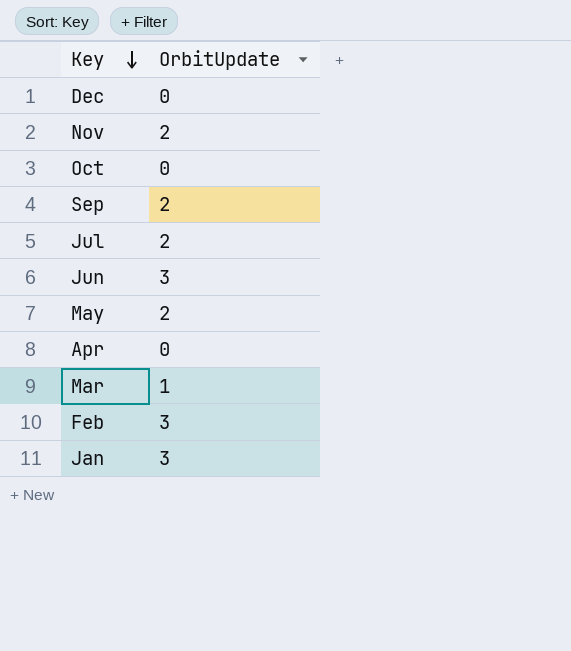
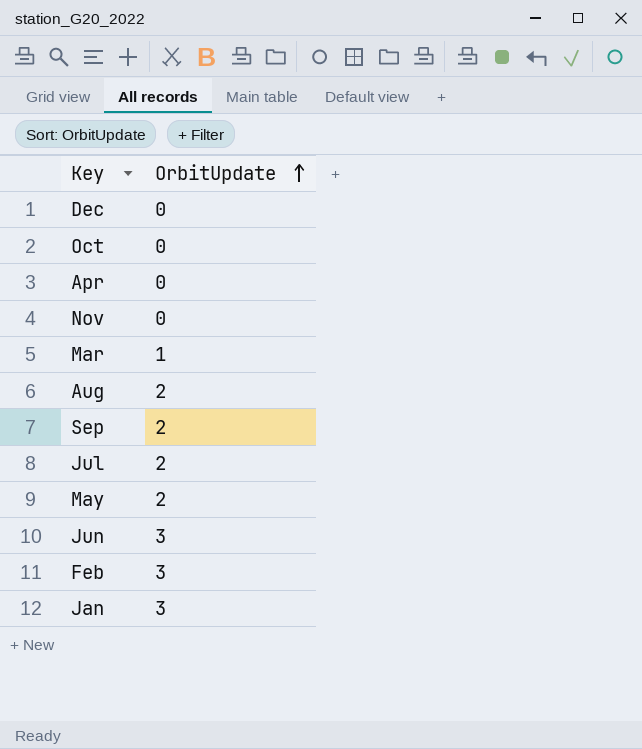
row order: Key descending -> OrbitUpdate ascending
Nov | OrbitUpdate: 2 -> 0
row Aug: none -> 2

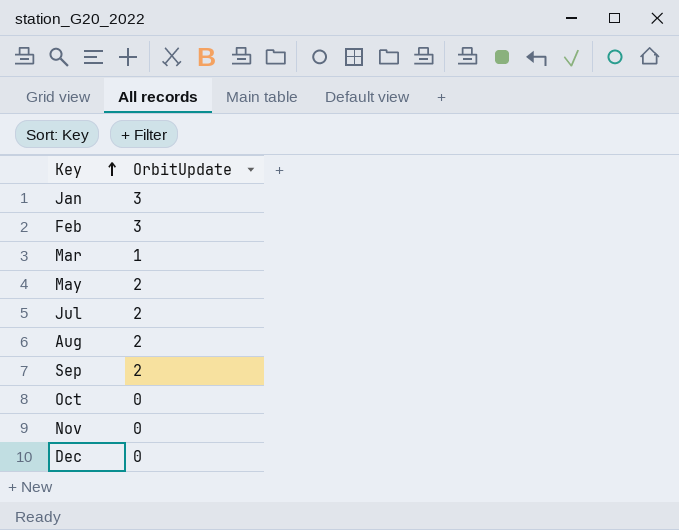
row order: OrbitUpdate ascending -> Key ascending
row Apr: 0 -> none
row Jun: 3 -> none

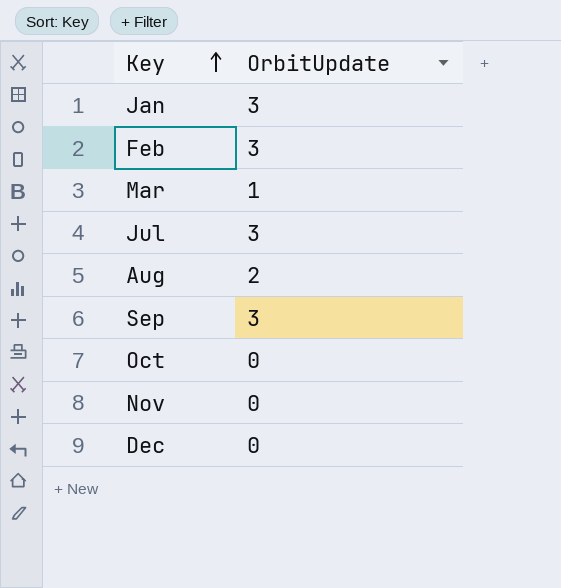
row May: 2 -> none
Jul | OrbitUpdate: 2 -> 3
Sep | OrbitUpdate: 2 -> 3

